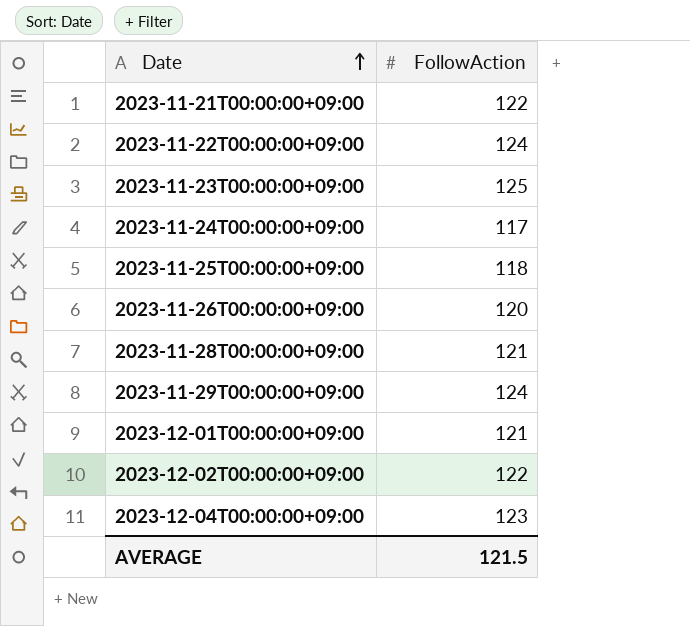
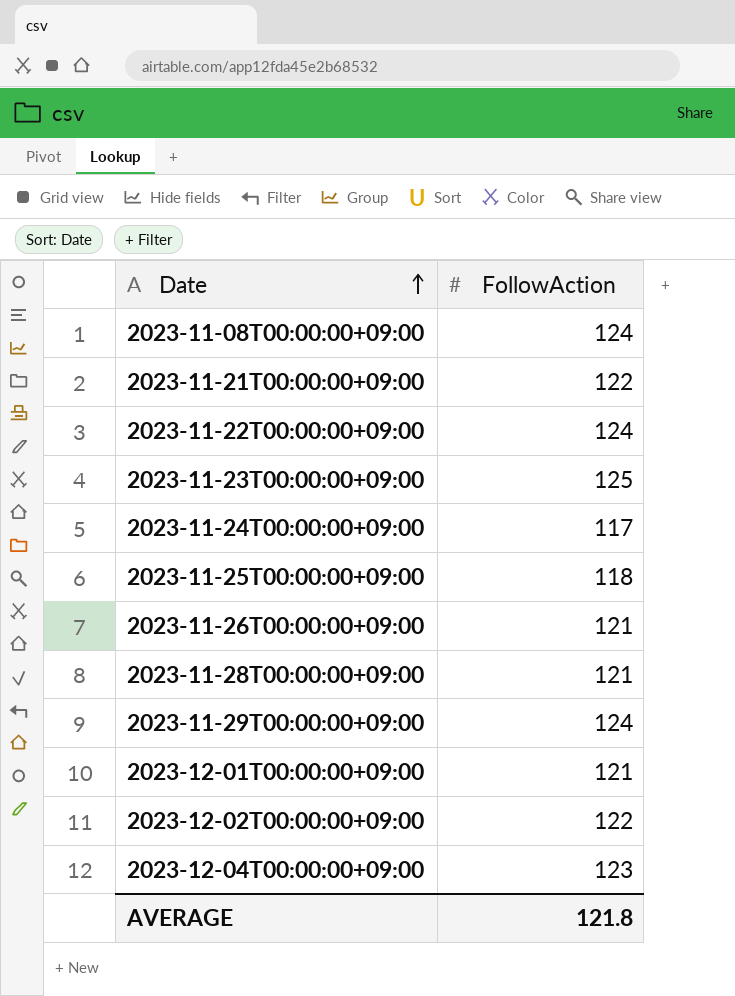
row 2023-11-08T00:00:00+09:00: none -> 124
2023-11-26T00:00:00+09:00 | FollowAction: 120 -> 121
AVERAGE | FollowAction: 121.5 -> 121.8

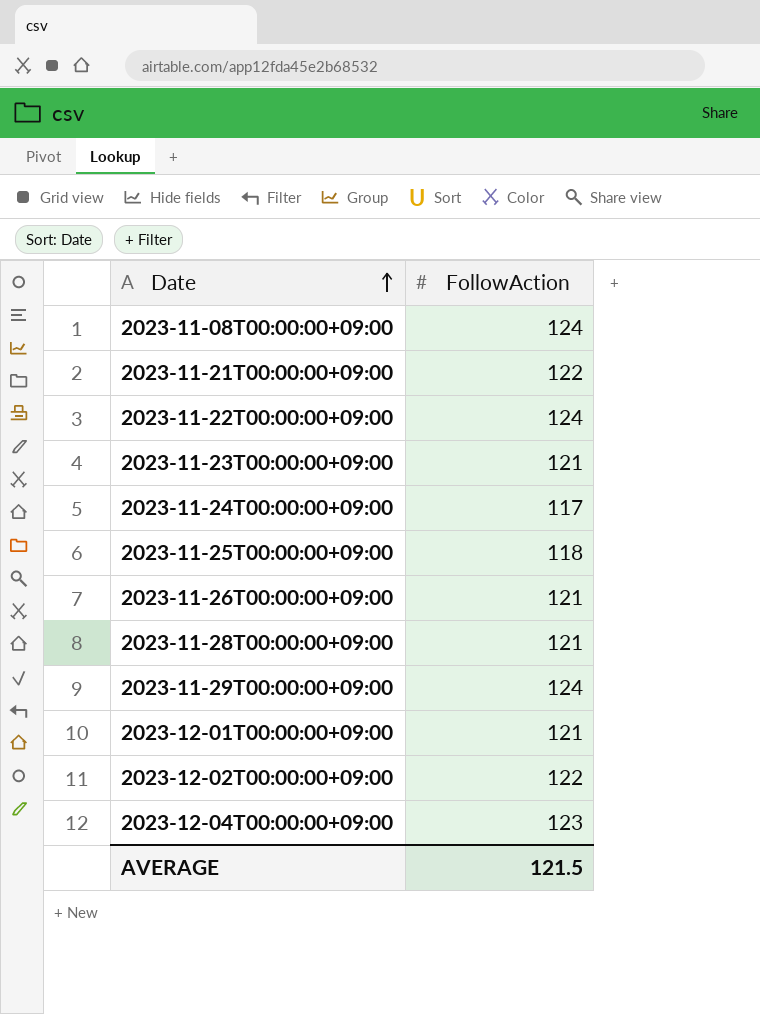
2023-11-23T00:00:00+09:00 | FollowAction: 125 -> 121
AVERAGE | FollowAction: 121.8 -> 121.5

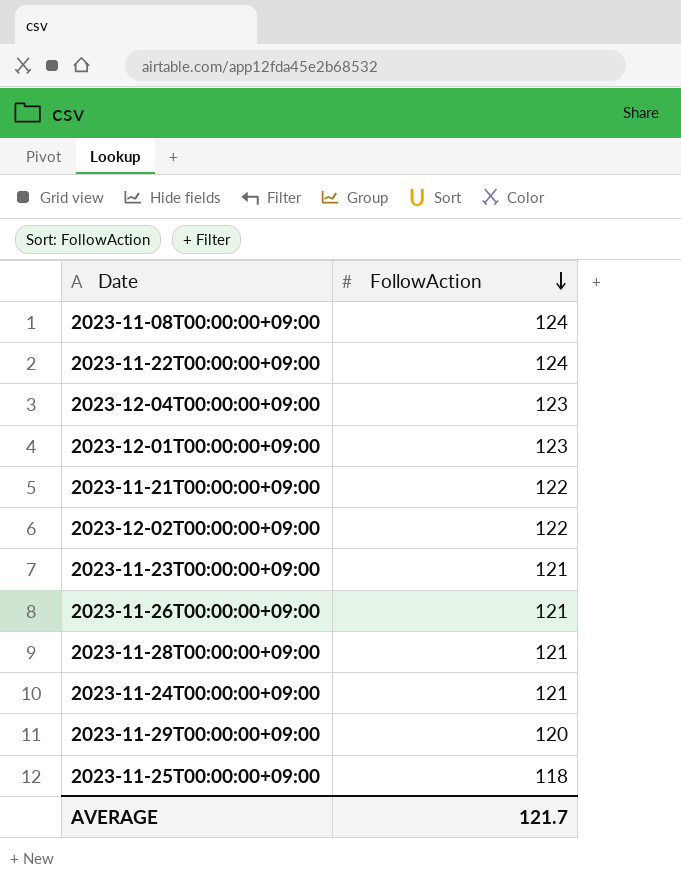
row order: Date ascending -> FollowAction descending
2023-12-01T00:00:00+09:00 | FollowAction: 121 -> 123
2023-11-24T00:00:00+09:00 | FollowAction: 117 -> 121
2023-11-29T00:00:00+09:00 | FollowAction: 124 -> 120
AVERAGE | FollowAction: 121.5 -> 121.7

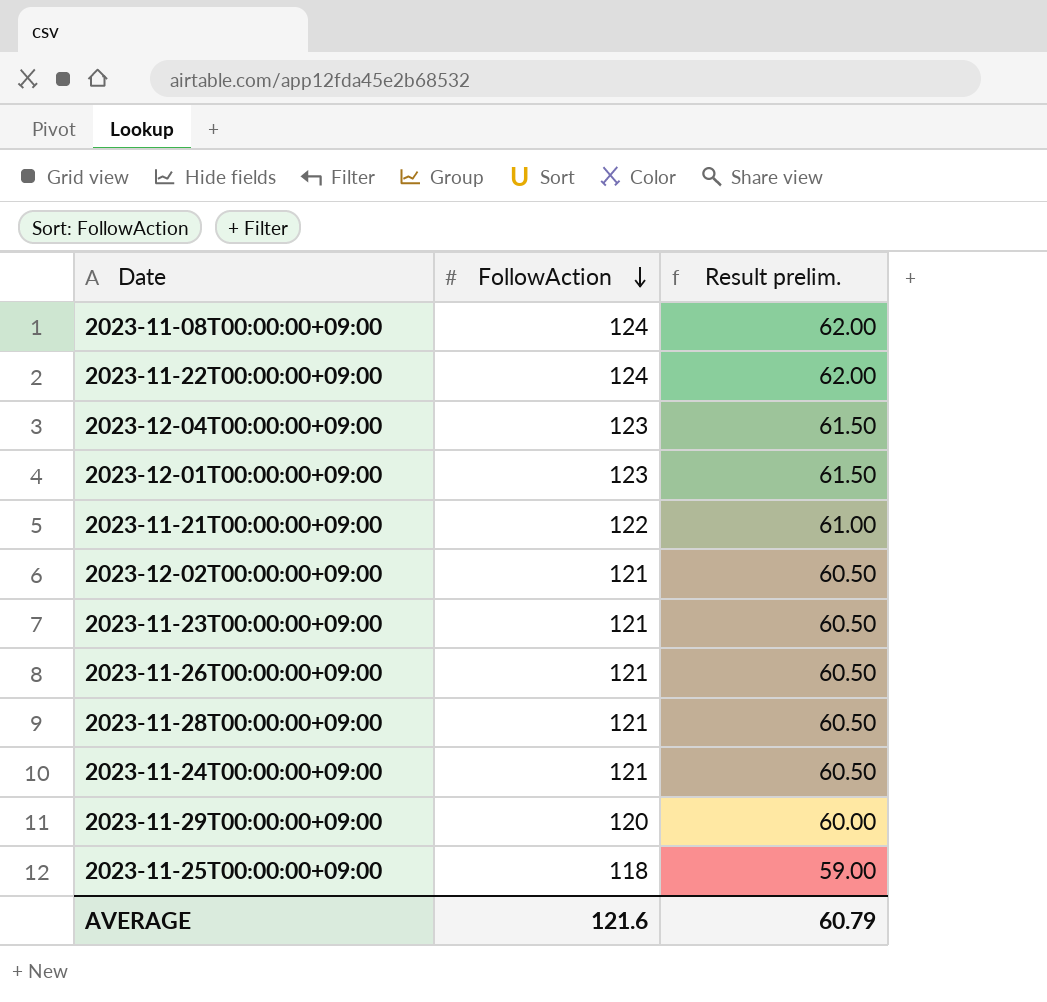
column Result prelim. | formula: none -> [FollowAction] * 0.5
2023-12-02T00:00:00+09:00 | FollowAction: 122 -> 121
AVERAGE | FollowAction: 121.7 -> 121.6

